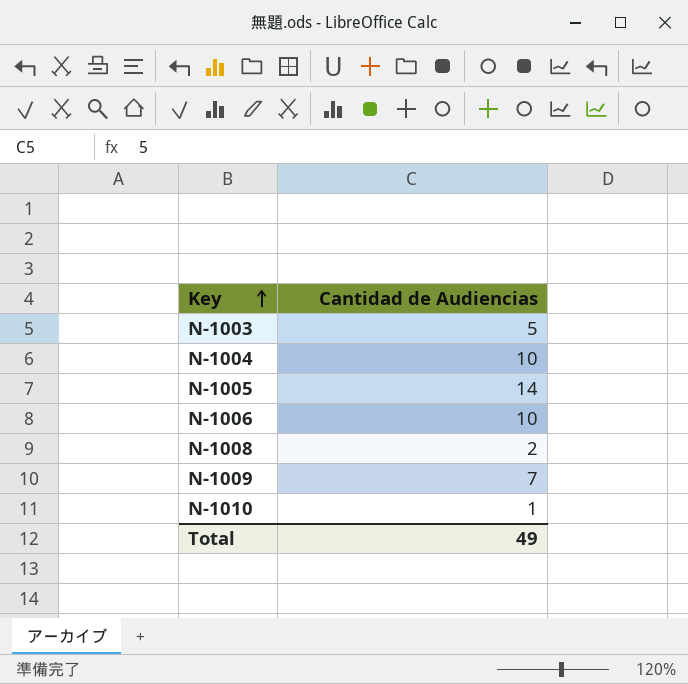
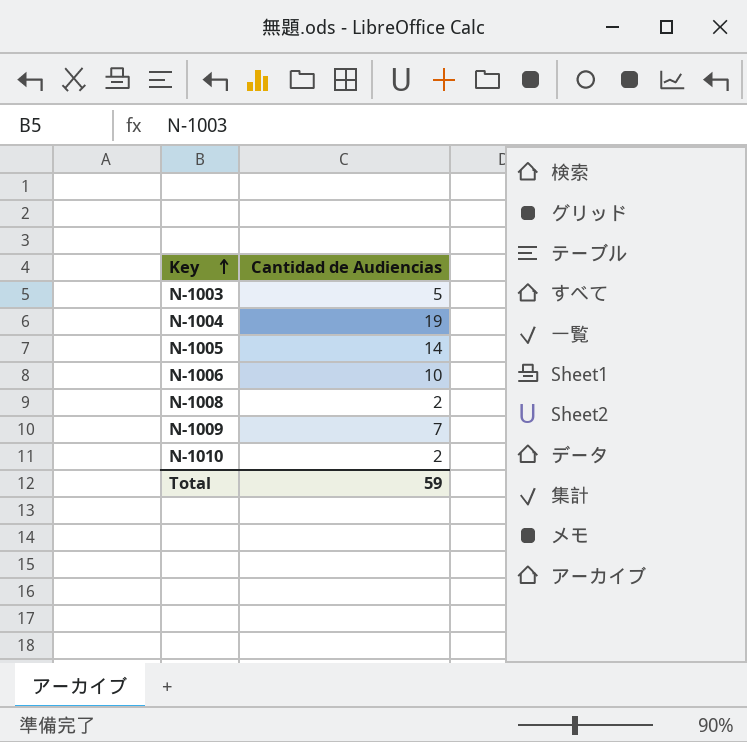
N-1004 | Cantidad de Audiencias: 10 -> 19
N-1010 | Cantidad de Audiencias: 1 -> 2
Total | Cantidad de Audiencias: 49 -> 59

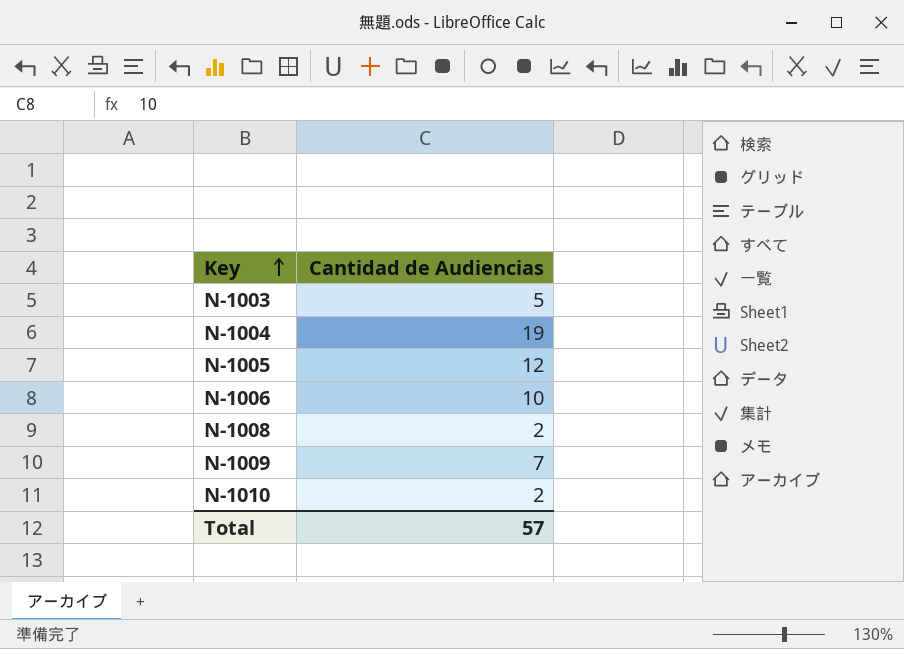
N-1005 | Cantidad de Audiencias: 14 -> 12
Total | Cantidad de Audiencias: 59 -> 57

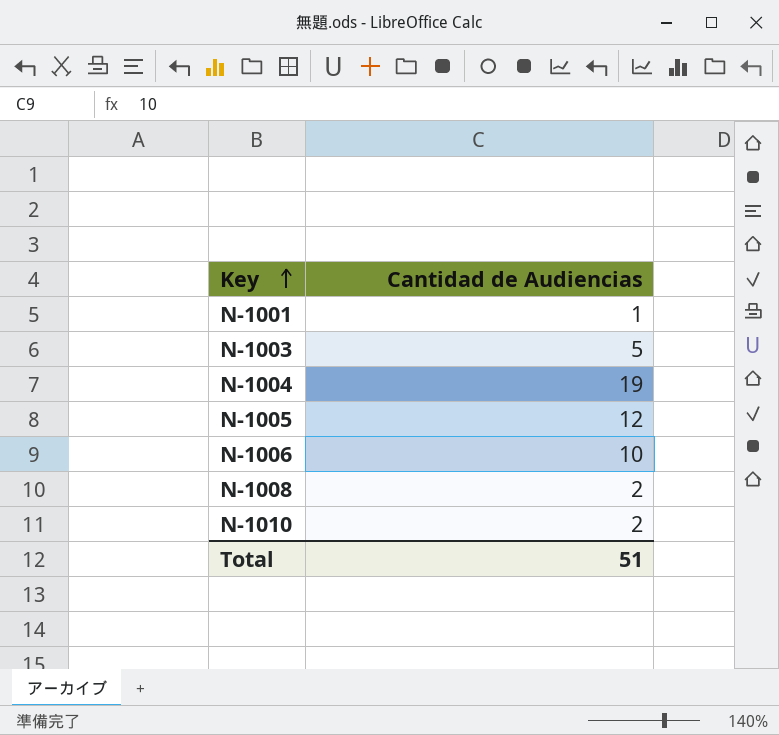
row N-1009: 7 -> none
row N-1001: none -> 1
Total | Cantidad de Audiencias: 57 -> 51

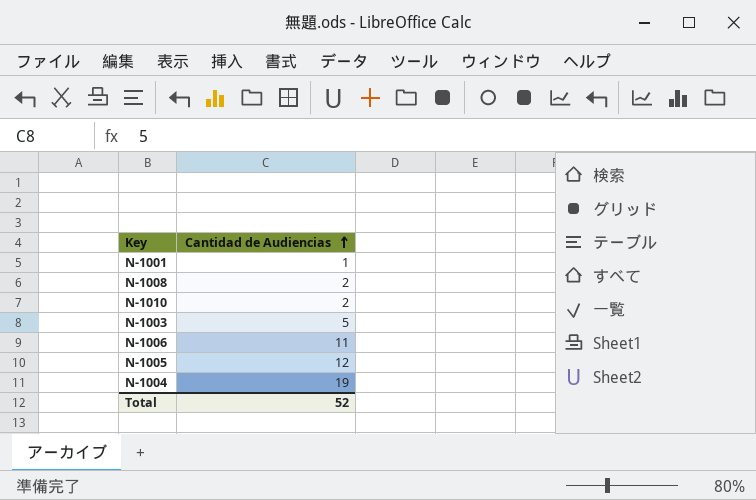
row order: Key ascending -> Cantidad de Audiencias ascending
N-1006 | Cantidad de Audiencias: 10 -> 11
Total | Cantidad de Audiencias: 51 -> 52

